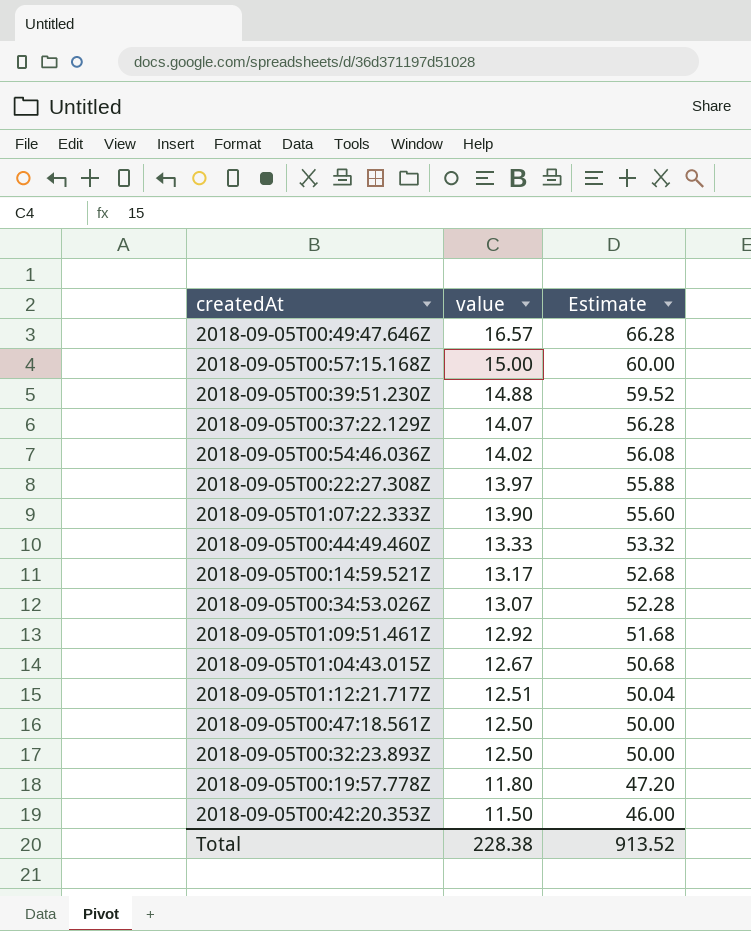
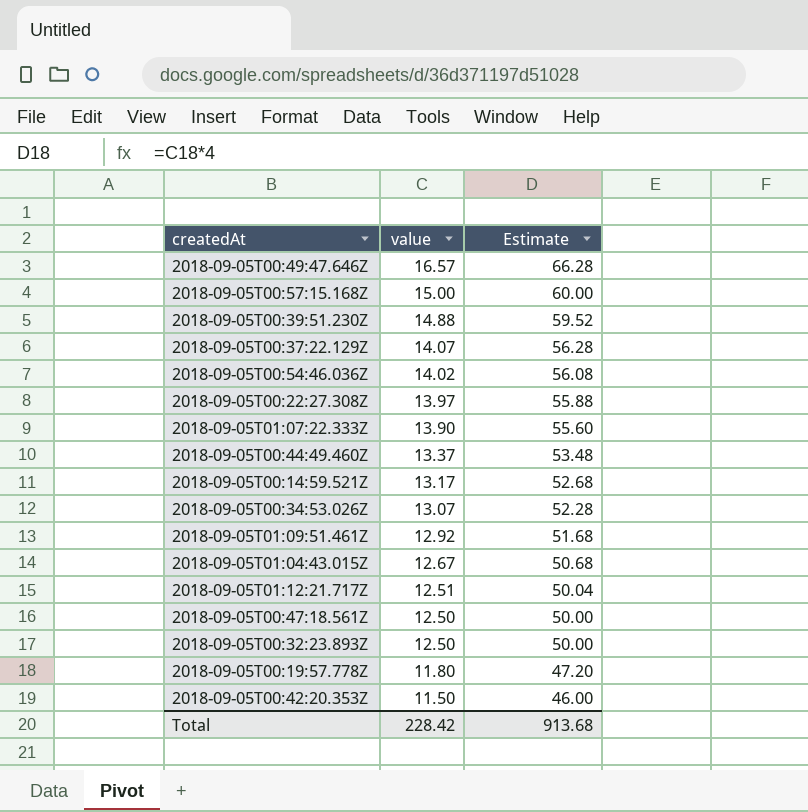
2018-09-05T00:44:49.460Z | value: 13.33 -> 13.37
2018-09-05T00:44:49.460Z | Estimate: 53.32 -> 53.48
Total | value: 228.38 -> 228.42
Total | Estimate: 913.52 -> 913.68

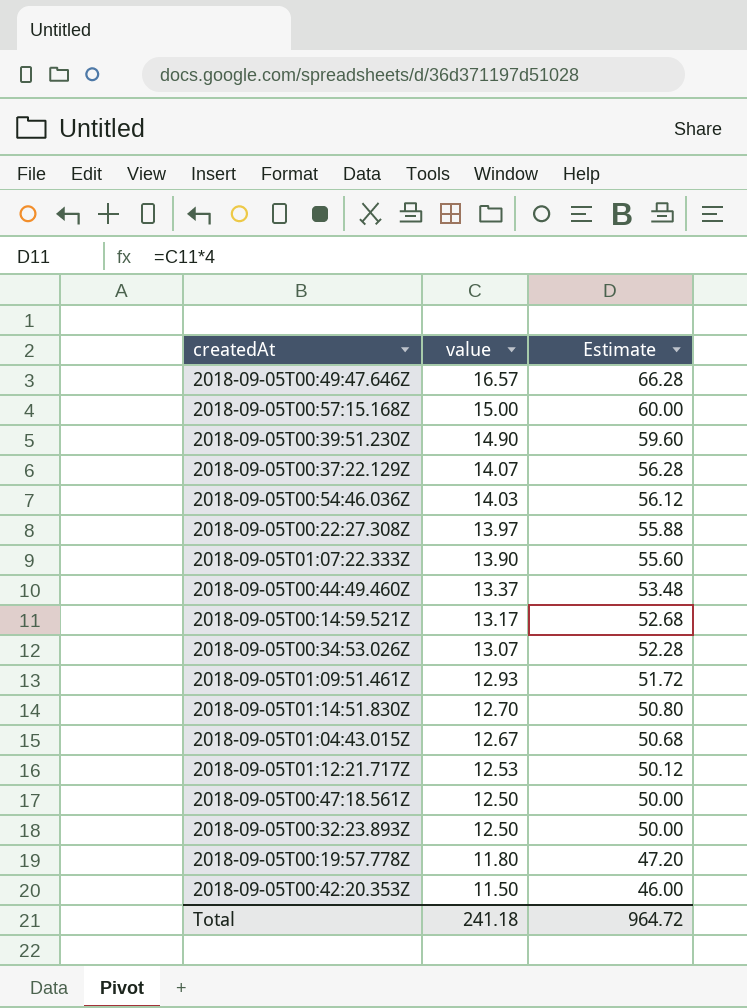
2018-09-05T00:39:51.230Z | value: 14.88 -> 14.90
2018-09-05T00:39:51.230Z | Estimate: 59.52 -> 59.60
2018-09-05T00:54:46.036Z | value: 14.02 -> 14.03
2018-09-05T00:54:46.036Z | Estimate: 56.08 -> 56.12
2018-09-05T01:09:51.461Z | value: 12.92 -> 12.93
2018-09-05T01:09:51.461Z | Estimate: 51.68 -> 51.72
row 2018-09-05T01:14:51.830Z: none -> 12.70 | 50.80
2018-09-05T01:12:21.717Z | value: 12.51 -> 12.53
2018-09-05T01:12:21.717Z | Estimate: 50.04 -> 50.12
Total | value: 228.42 -> 241.18
Total | Estimate: 913.68 -> 964.72

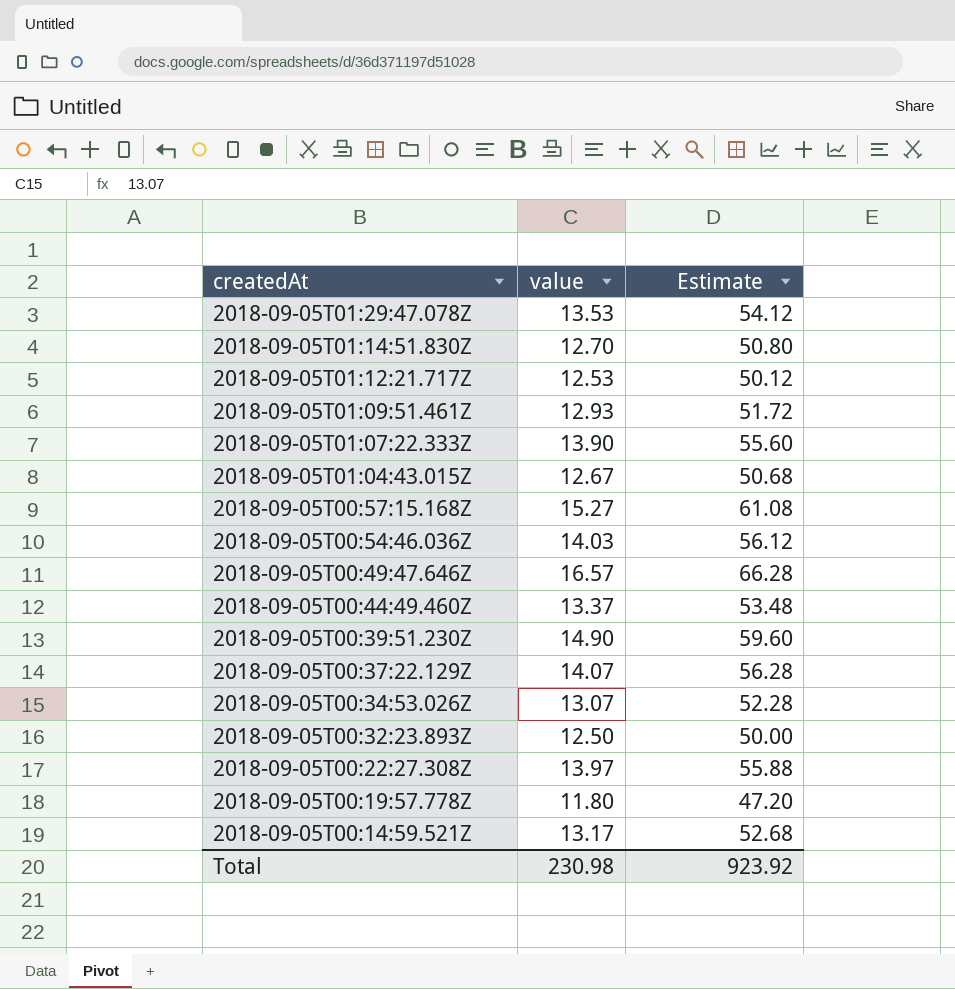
row order: value descending -> createdAt descending
row 2018-09-05T00:47:18.561Z: 12.50 | 50.00 -> none
row 2018-09-05T00:42:20.353Z: 11.50 | 46.00 -> none
row 2018-09-05T01:29:47.078Z: none -> 13.53 | 54.12
2018-09-05T00:57:15.168Z | value: 15.00 -> 15.27
2018-09-05T00:57:15.168Z | Estimate: 60.00 -> 61.08
Total | value: 241.18 -> 230.98
Total | Estimate: 964.72 -> 923.92

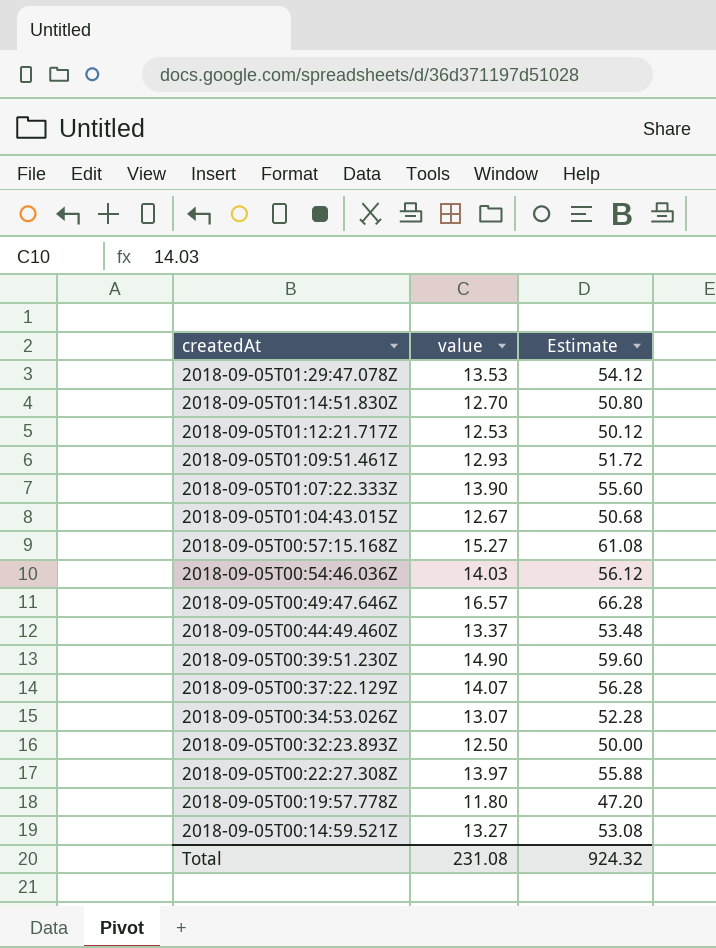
2018-09-05T00:14:59.521Z | value: 13.17 -> 13.27
2018-09-05T00:14:59.521Z | Estimate: 52.68 -> 53.08
Total | value: 230.98 -> 231.08
Total | Estimate: 923.92 -> 924.32

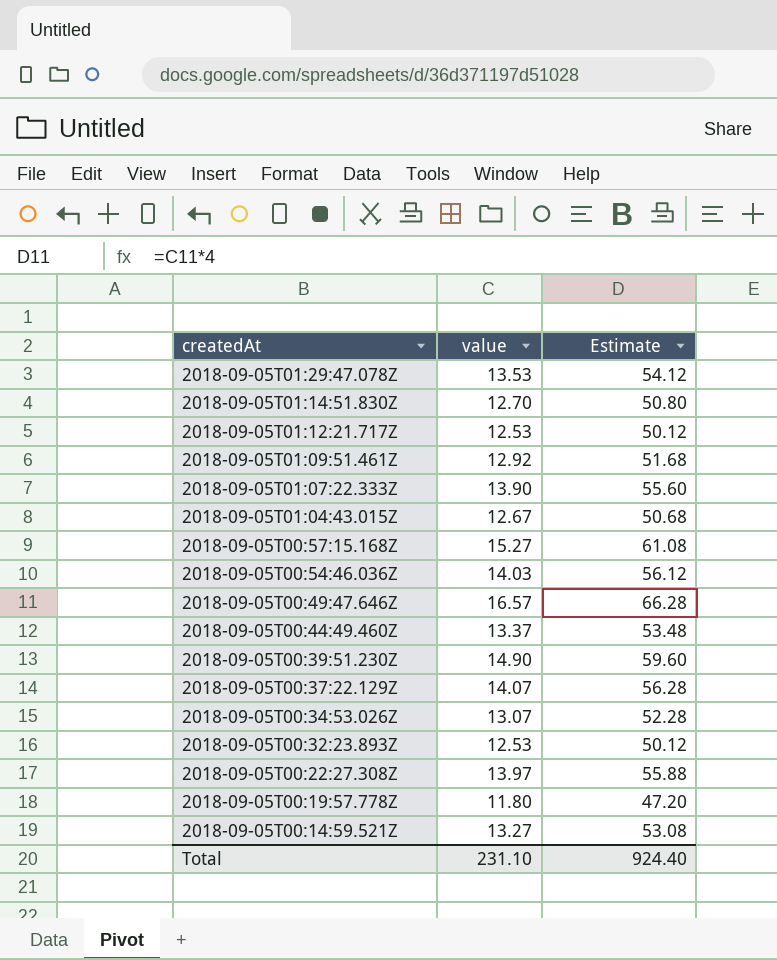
2018-09-05T01:09:51.461Z | value: 12.93 -> 12.92
2018-09-05T01:09:51.461Z | Estimate: 51.72 -> 51.68
2018-09-05T00:32:23.893Z | value: 12.50 -> 12.53
2018-09-05T00:32:23.893Z | Estimate: 50.00 -> 50.12
Total | value: 231.08 -> 231.10
Total | Estimate: 924.32 -> 924.40

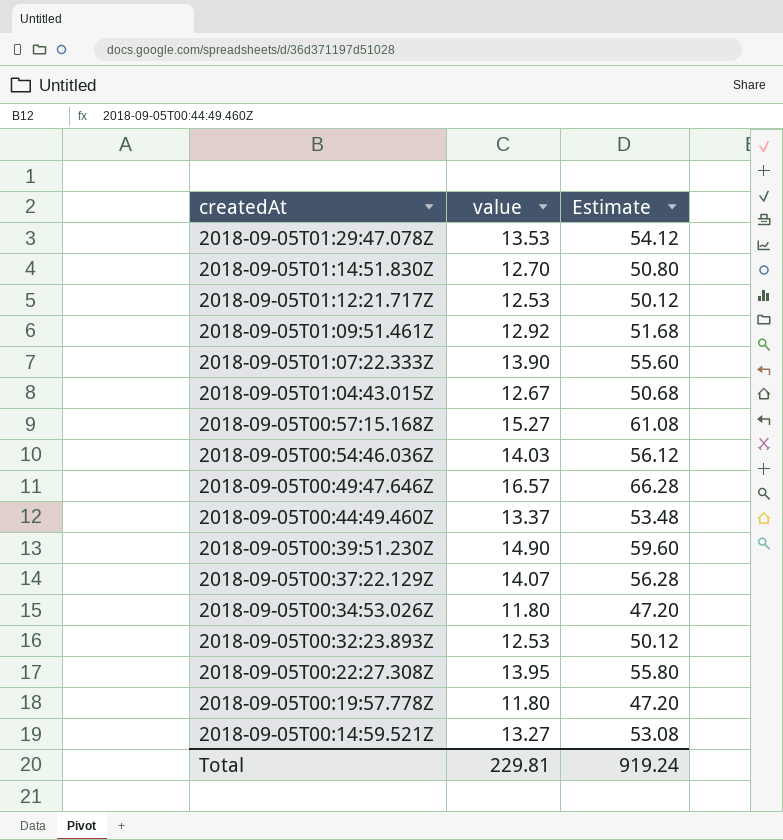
2018-09-05T00:34:53.026Z | value: 13.07 -> 11.80
2018-09-05T00:34:53.026Z | Estimate: 52.28 -> 47.20
2018-09-05T00:22:27.308Z | value: 13.97 -> 13.95
2018-09-05T00:22:27.308Z | Estimate: 55.88 -> 55.80
Total | value: 231.10 -> 229.81
Total | Estimate: 924.40 -> 919.24

